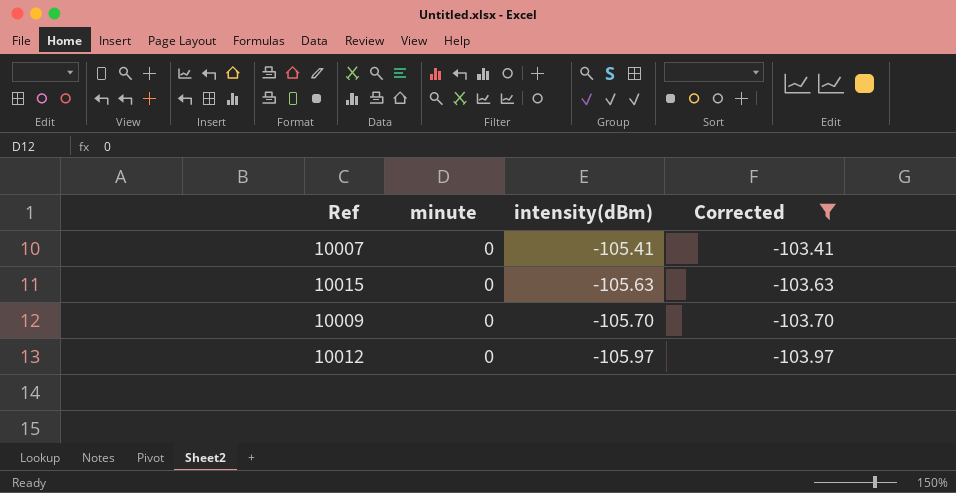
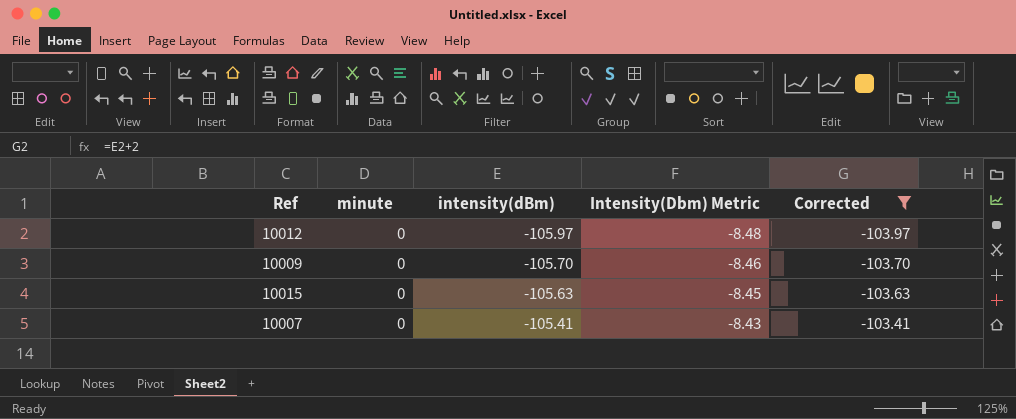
row order: intensity(dBm) descending -> intensity(dBm) ascending
column Intensity(Dbm) Metric | formula: none -> [intensity(dBm)] * 0.08

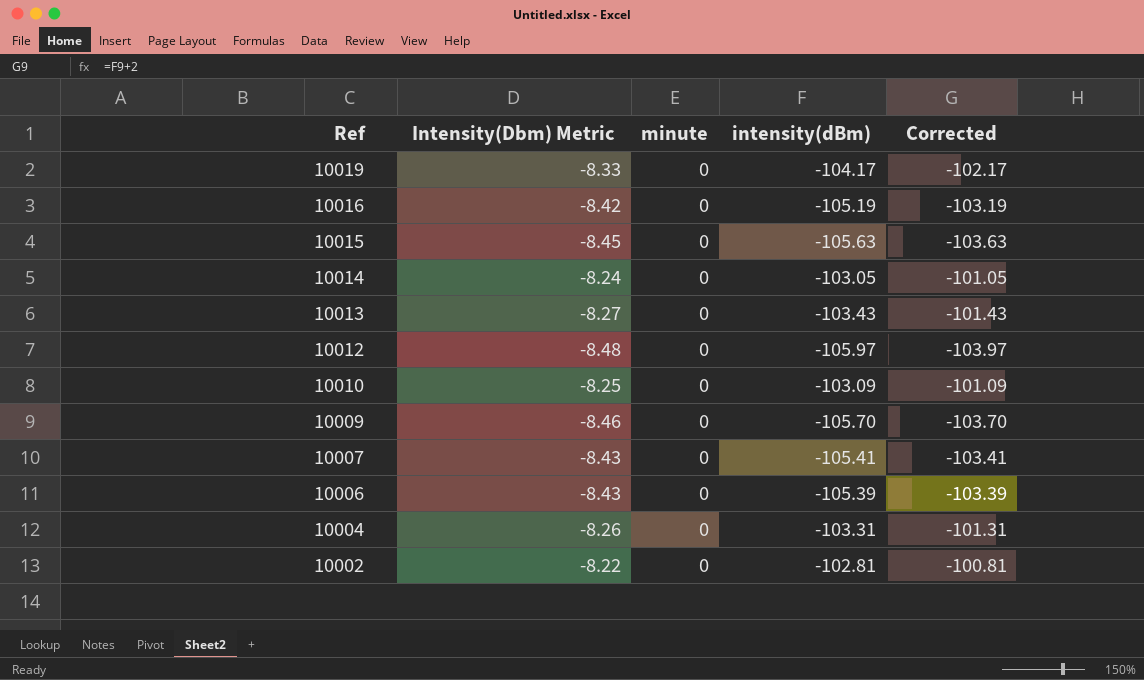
filter: Corrected <= -103.41 -> none
row order: intensity(dBm) ascending -> Ref descending
column Intensity(Dbm) Metric | position: 4 -> 2

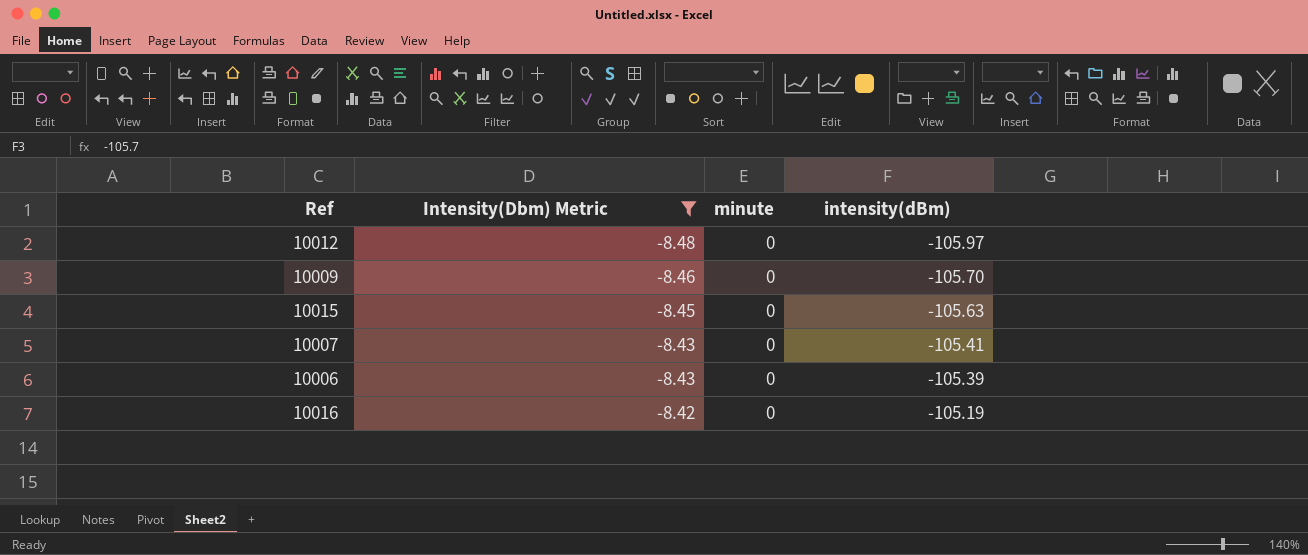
filter: none -> Intensity(Dbm) Metric <= -8.42
row order: Ref descending -> Intensity(Dbm) Metric ascending
column Corrected | formula: [intensity(dBm)] + 2 -> none

